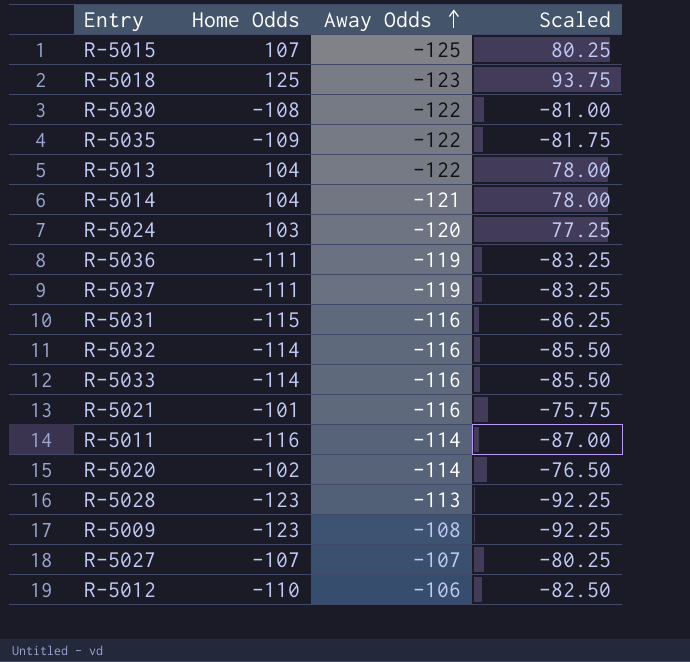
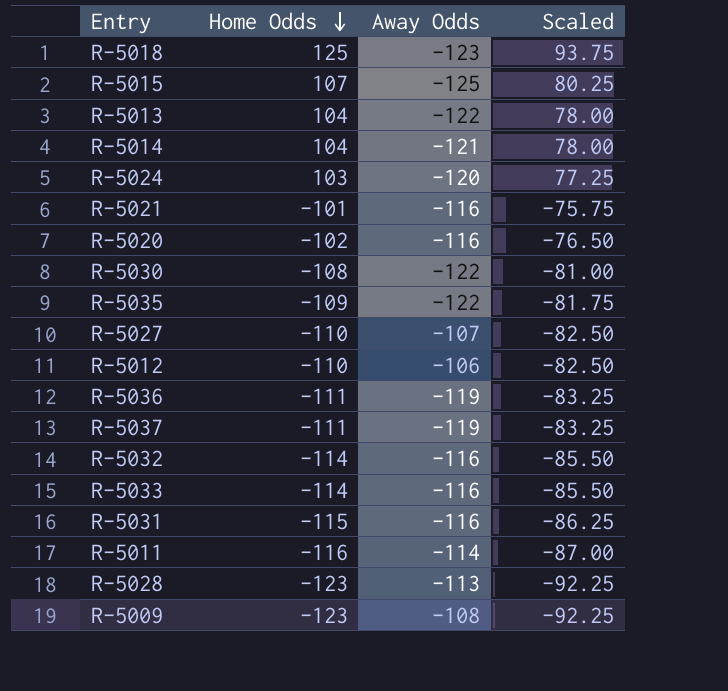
row order: Away Odds ascending -> Home Odds descending
R-5020 | Away Odds: -114 -> -116
R-5027 | Home Odds: -107 -> -110
R-5027 | Scaled: -80.25 -> -82.50

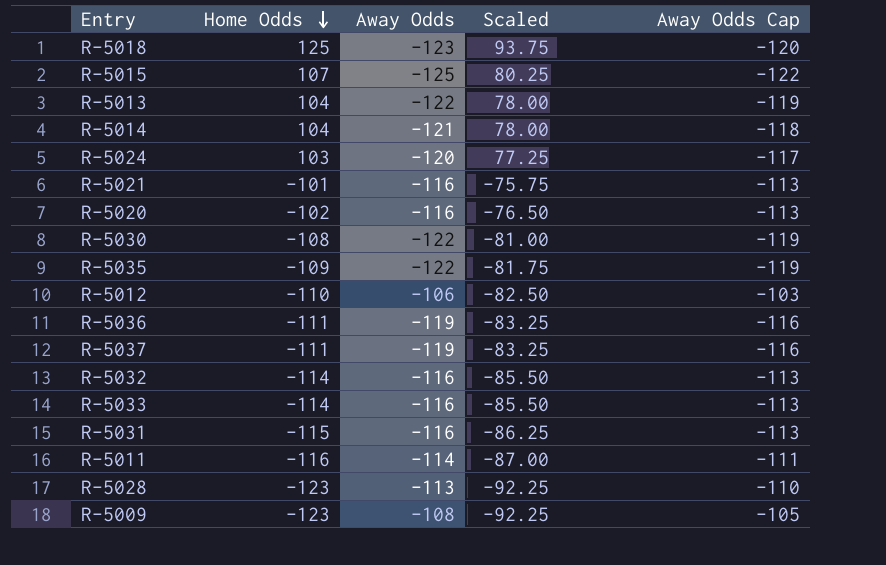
column Away Odds Cap | formula: none -> [Away Odds] + 3
row R-5027: -110 | -107 | -82.50 -> none

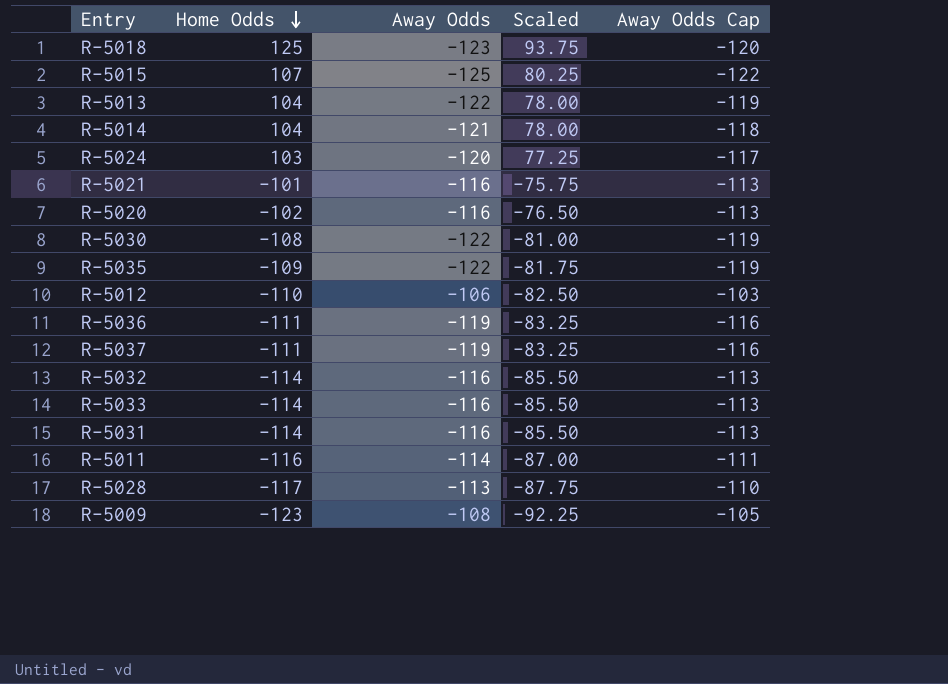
R-5031 | Home Odds: -115 -> -114
R-5031 | Scaled: -86.25 -> -85.50
R-5028 | Home Odds: -123 -> -117
R-5028 | Scaled: -92.25 -> -87.75

